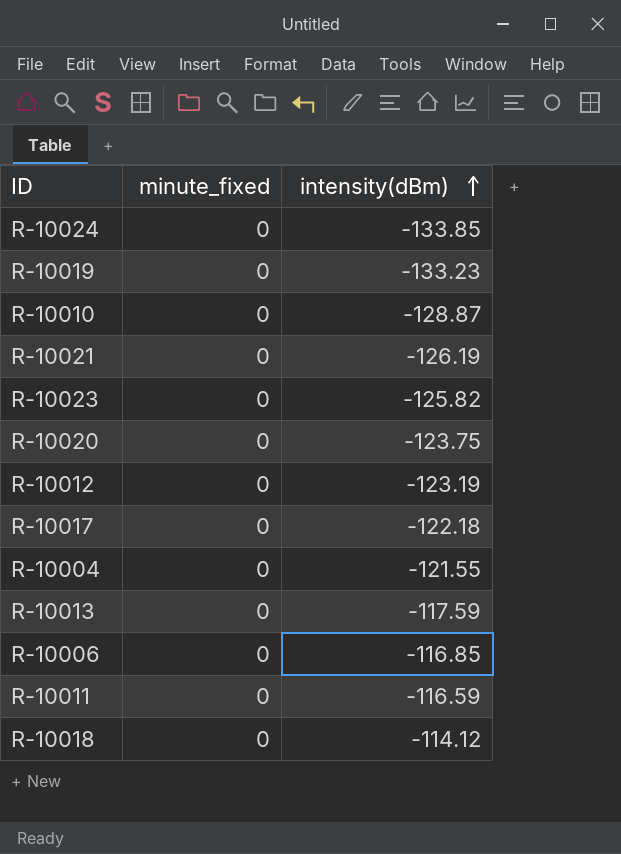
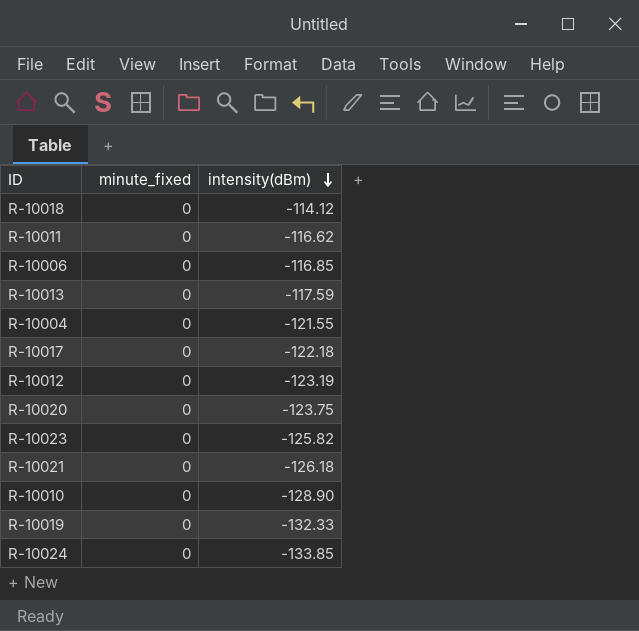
row order: intensity(dBm) ascending -> intensity(dBm) descending
R-10011 | intensity(dBm): -116.59 -> -116.62
R-10021 | intensity(dBm): -126.19 -> -126.18
R-10010 | intensity(dBm): -128.87 -> -128.90
R-10019 | intensity(dBm): -133.23 -> -132.33

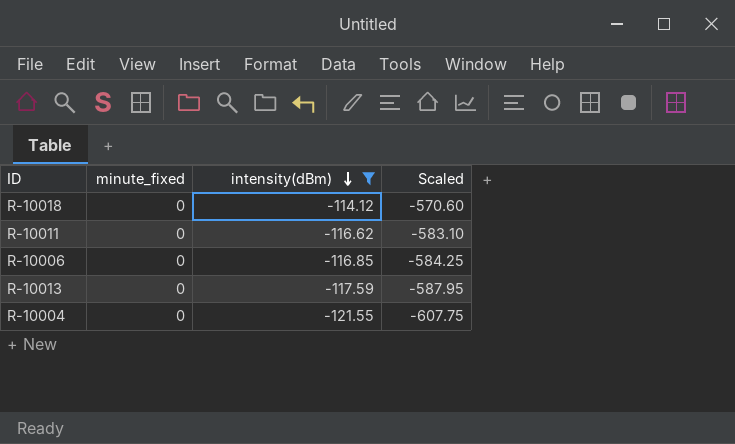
filter: none -> intensity(dBm) >= -121.55
column Scaled | formula: none -> [intensity(dBm)] * 5

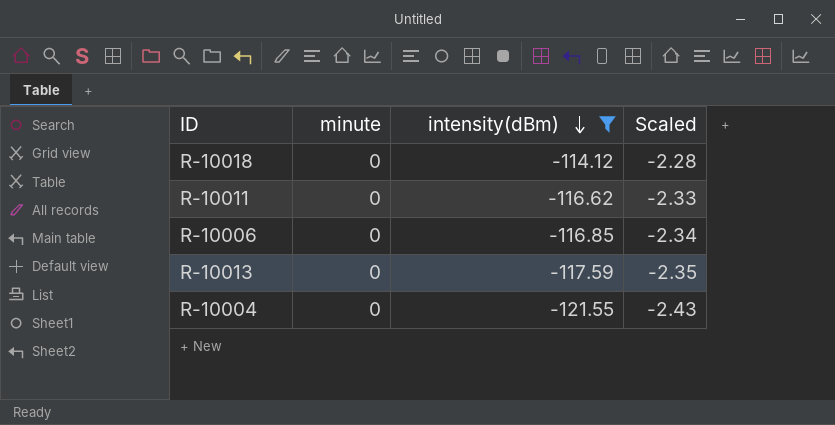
column name: minute_fixed -> minute
column Scaled | formula: [intensity(dBm)] * 5 -> [intensity(dBm)] * 0.02

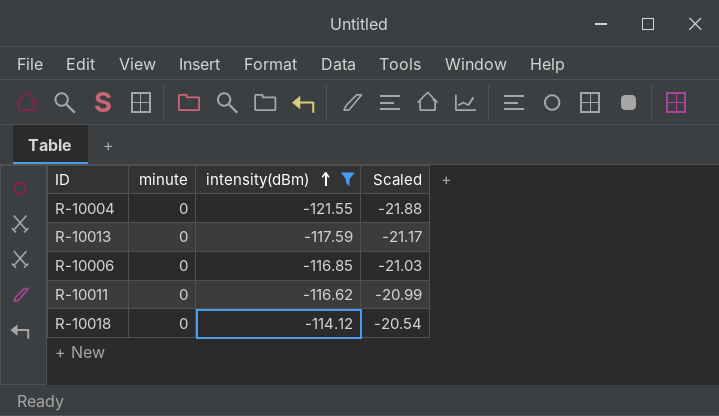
row order: intensity(dBm) descending -> intensity(dBm) ascending
column Scaled | formula: [intensity(dBm)] * 0.02 -> [intensity(dBm)] * 0.18

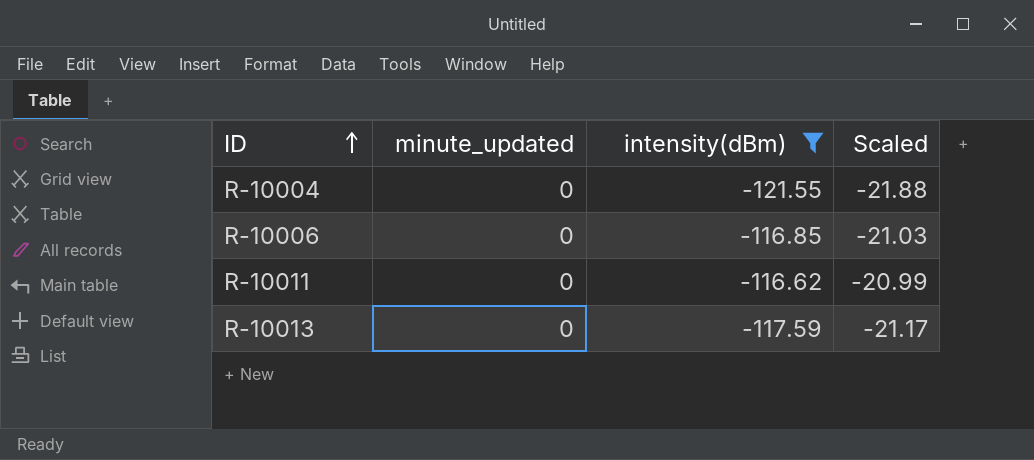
row order: intensity(dBm) ascending -> ID ascending
column name: minute -> minute_updated
row R-10018: 0 | -114.12 | -20.54 -> none

